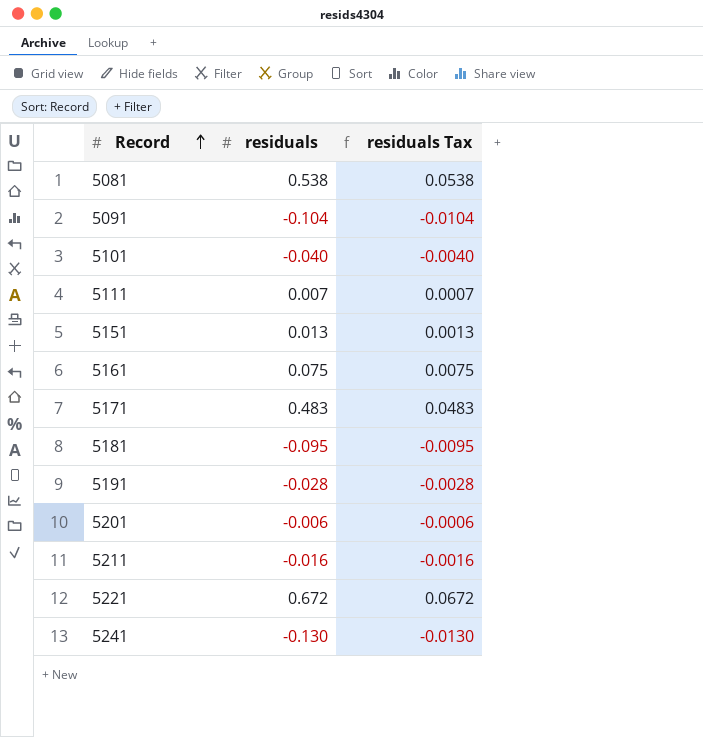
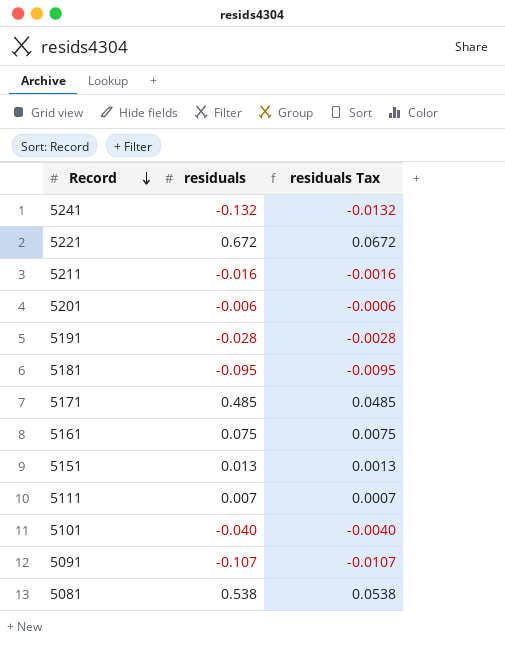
row order: Record ascending -> Record descending
5241 | residuals: -0.130 -> -0.132
5241 | residuals Tax: -0.0130 -> -0.0132
5171 | residuals: 0.483 -> 0.485
5171 | residuals Tax: 0.0483 -> 0.0485
5091 | residuals: -0.104 -> -0.107
5091 | residuals Tax: -0.0104 -> -0.0107

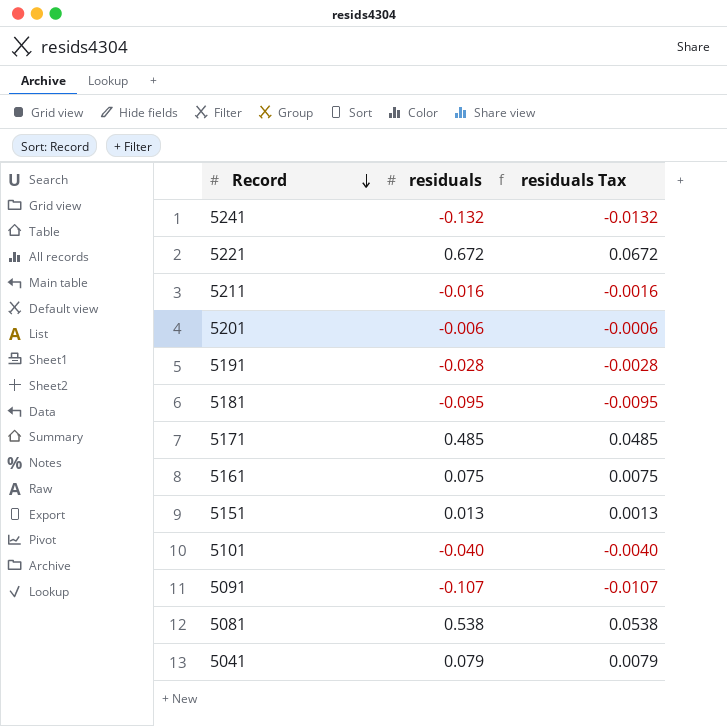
row 5111: 0.007 | 0.0007 -> none
row 5041: none -> 0.079 | 0.0079

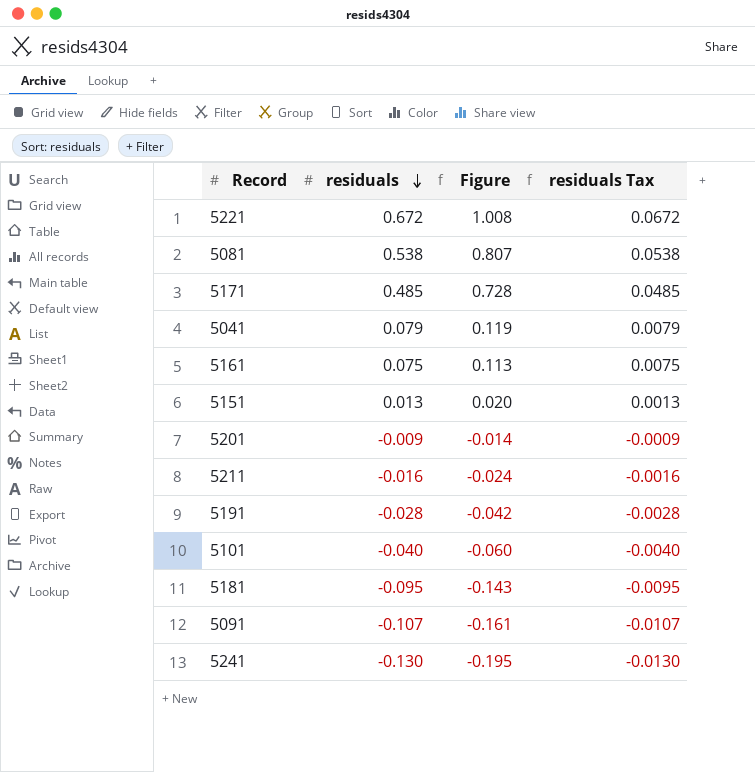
row order: Record descending -> residuals descending
column Figure | formula: none -> [residuals] * 1.5
5201 | residuals: -0.006 -> -0.009
5201 | residuals Tax: -0.0006 -> -0.0009
5241 | residuals: -0.132 -> -0.130
5241 | residuals Tax: -0.0132 -> -0.0130

